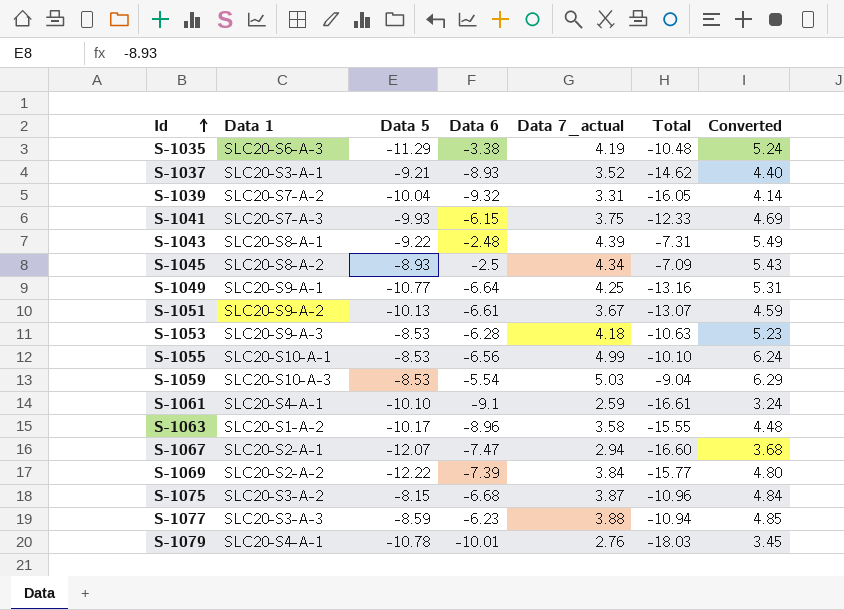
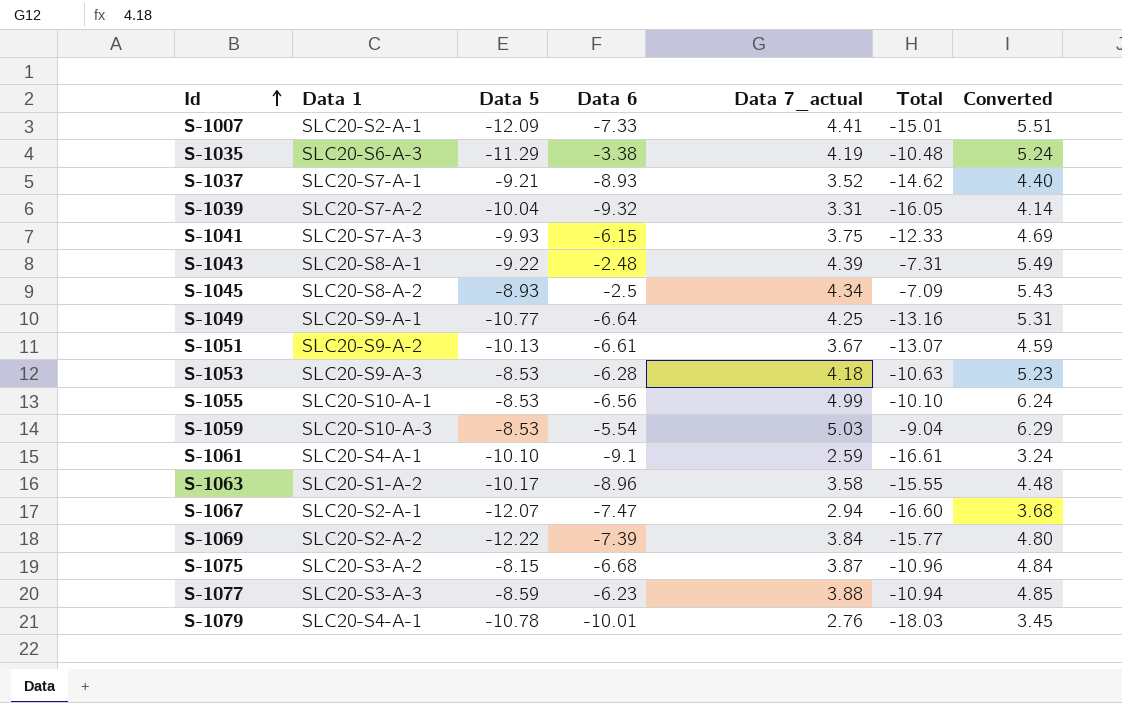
row S-1007: none -> SLC20-S2-A-1 | -12.09 | -7.33 | 4.41 | -15.01 | 5.51
S-1037 | Data 1: SLC20-S3-A-1 -> SLC20-S7-A-1

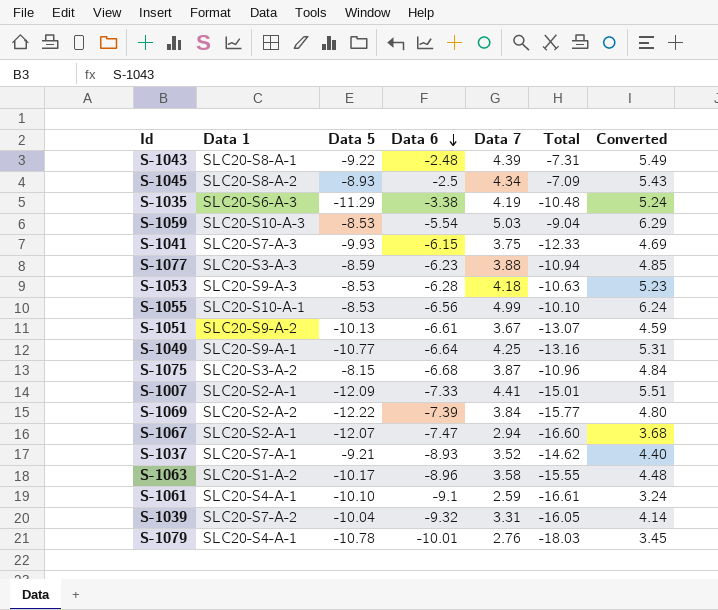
row order: Id ascending -> Data 6 descending
column name: Data 7_actual -> Data 7

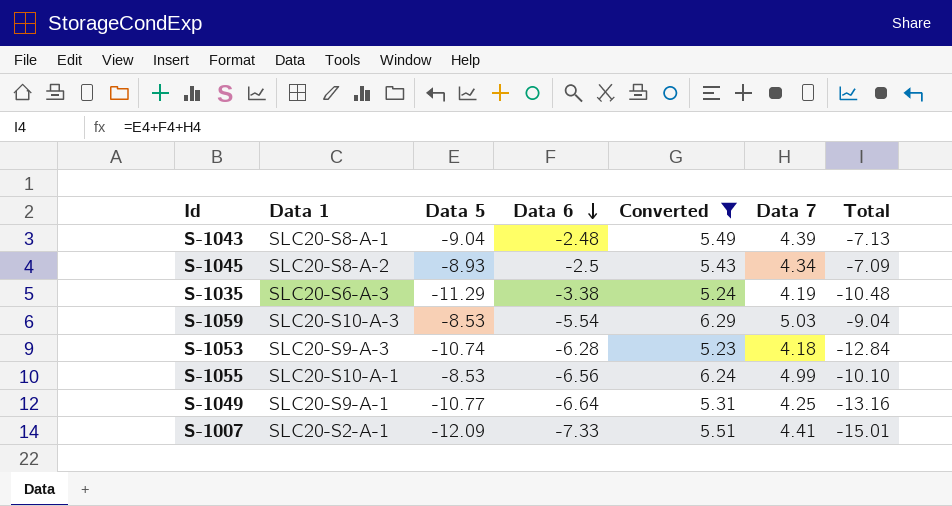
filter: none -> Converted >= 5.23
column Converted | position: 7 -> 5
S-1043 | Data 5: -9.22 -> -9.04
S-1043 | Total: -7.31 -> -7.13
S-1053 | Data 5: -8.53 -> -10.74
S-1053 | Total: -10.63 -> -12.84

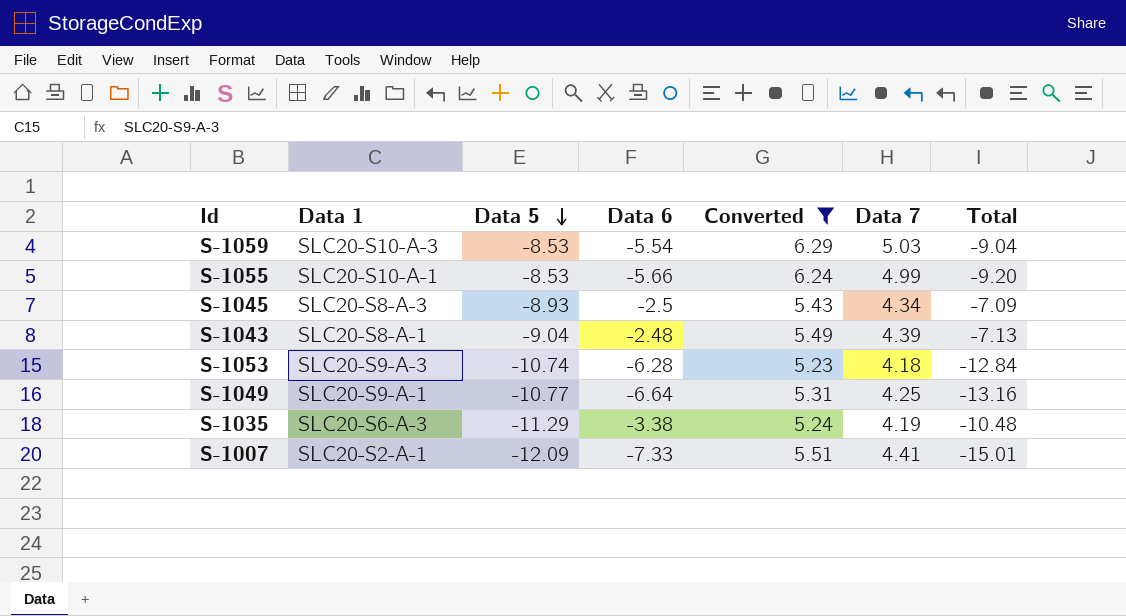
row order: Data 6 descending -> Data 5 descending
S-1055 | Data 6: -6.56 -> -5.66
S-1055 | Total: -10.10 -> -9.20
S-1045 | Data 1: SLC20-S8-A-2 -> SLC20-S8-A-3

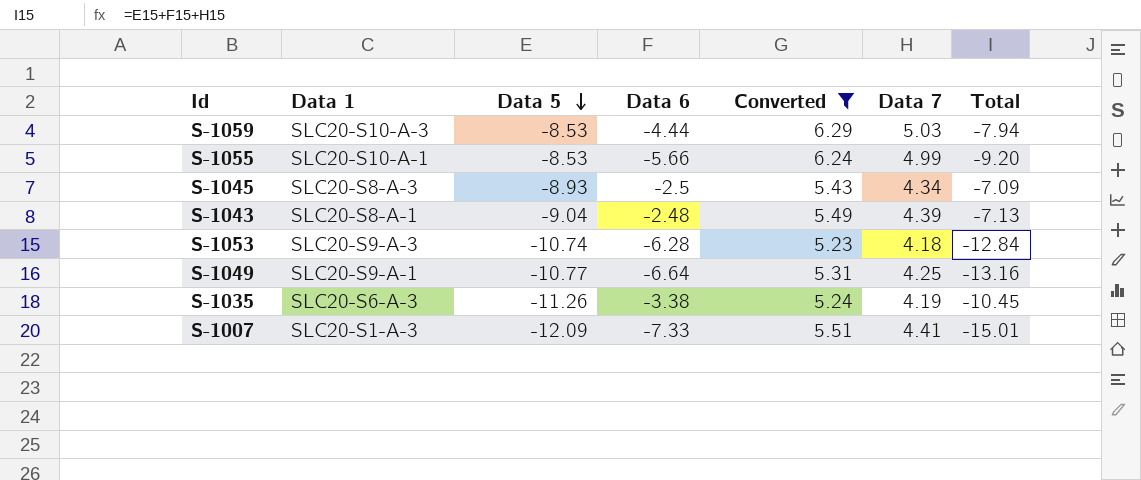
S-1059 | Data 6: -5.54 -> -4.44
S-1059 | Total: -9.04 -> -7.94
S-1035 | Data 5: -11.29 -> -11.26
S-1035 | Total: -10.48 -> -10.45
S-1007 | Data 1: SLC20-S2-A-1 -> SLC20-S1-A-3

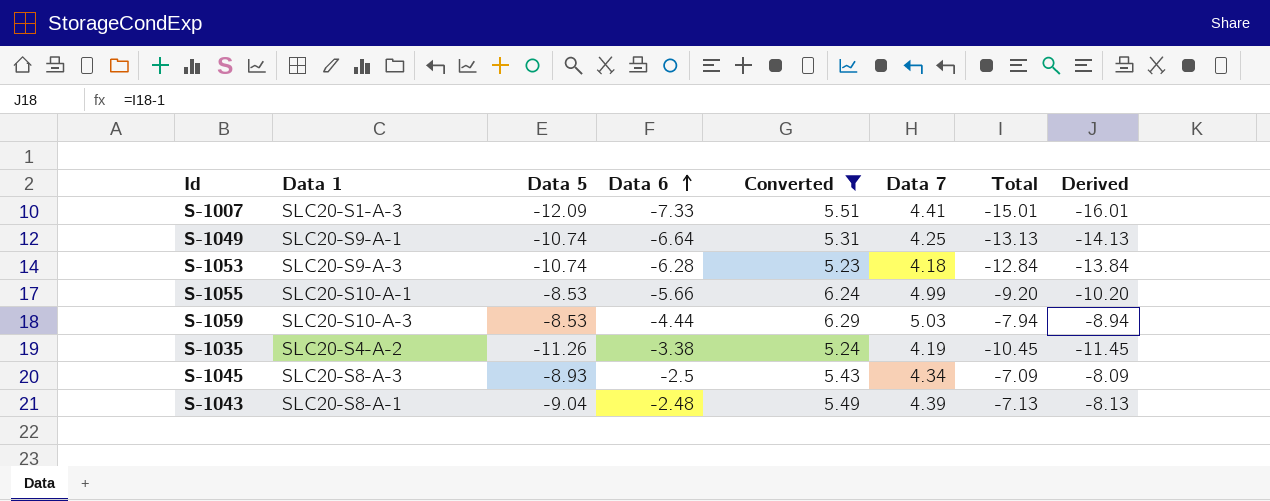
row order: Data 5 descending -> Data 6 ascending
column Derived | formula: none -> [Total] - 1
S-1049 | Data 5: -10.77 -> -10.74
S-1049 | Total: -13.16 -> -13.13
S-1035 | Data 1: SLC20-S6-A-3 -> SLC20-S4-A-2

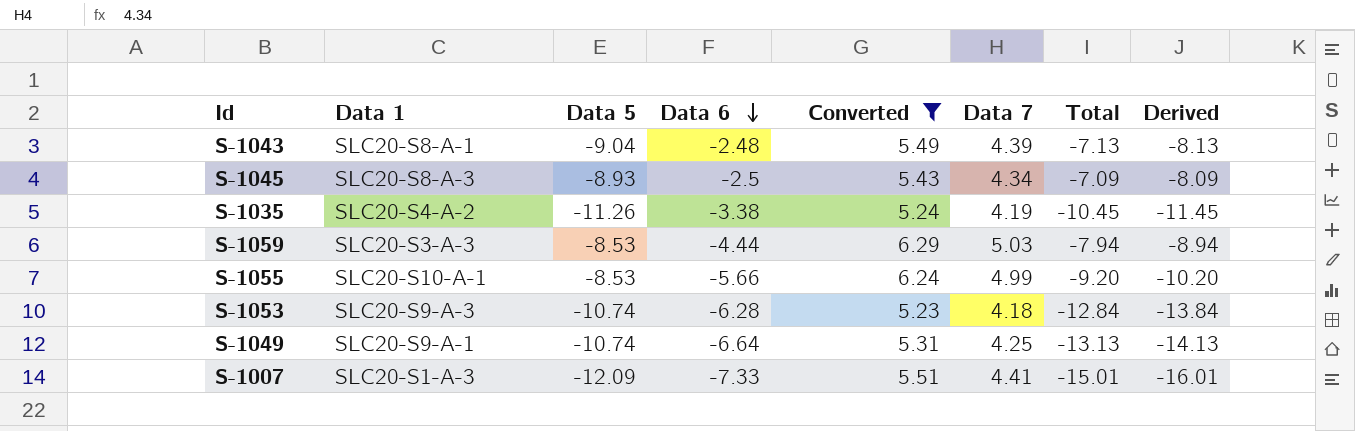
row order: Data 6 ascending -> Data 6 descending
S-1059 | Data 1: SLC20-S10-A-3 -> SLC20-S3-A-3

